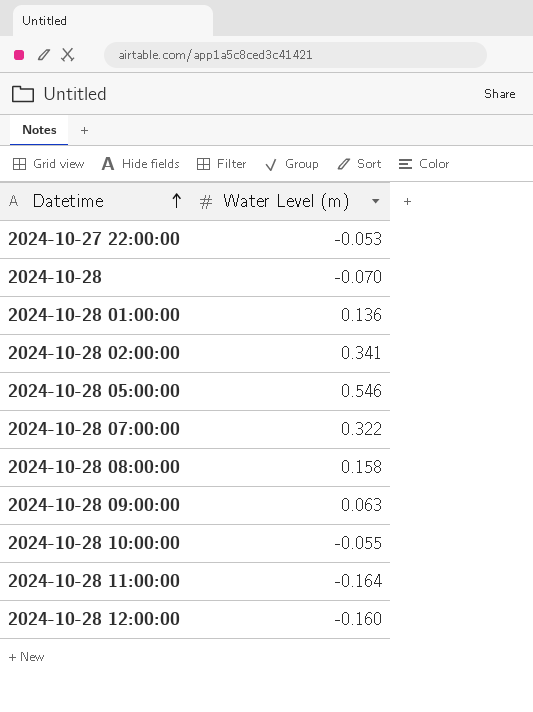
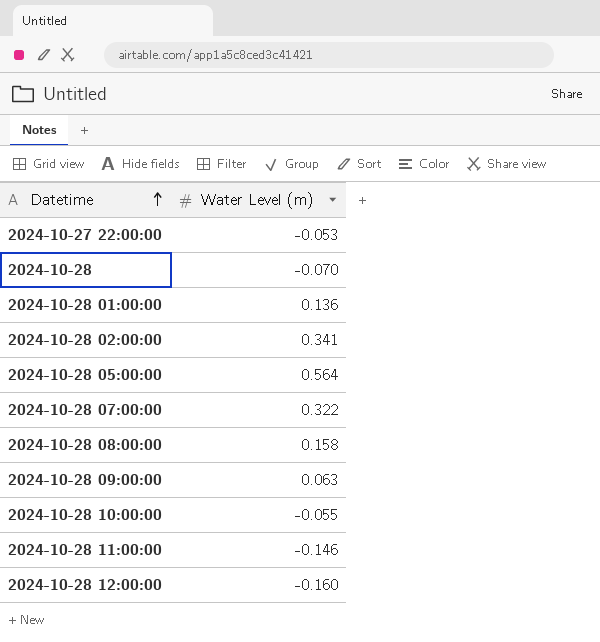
2024-10-28 05:00:00 | Water Level (m): 0.546 -> 0.564
2024-10-28 11:00:00 | Water Level (m): -0.164 -> -0.146

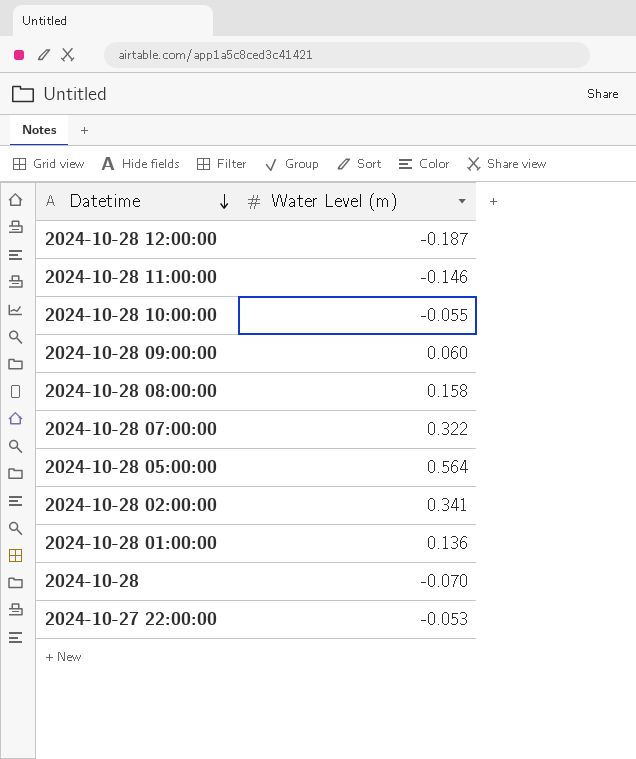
row order: Datetime ascending -> Datetime descending
2024-10-28 12:00:00 | Water Level (m): -0.160 -> -0.187
2024-10-28 09:00:00 | Water Level (m): 0.063 -> 0.060

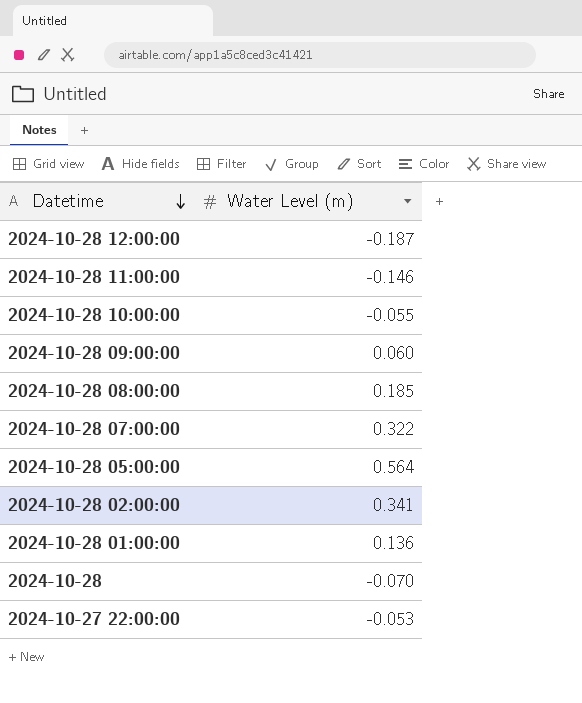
2024-10-28 08:00:00 | Water Level (m): 0.158 -> 0.185

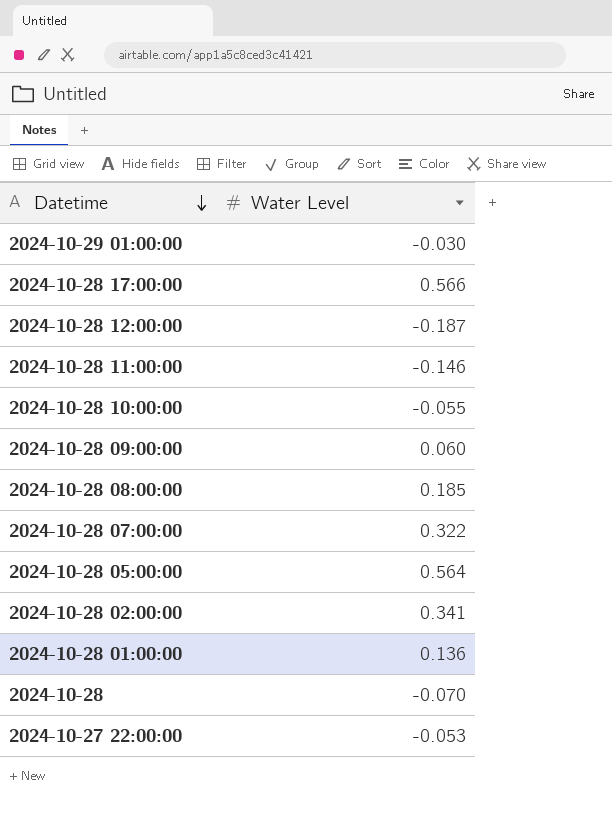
column name: Water Level (m) -> Water Level
row 2024-10-29 01:00:00: none -> -0.030
row 2024-10-28 17:00:00: none -> 0.566

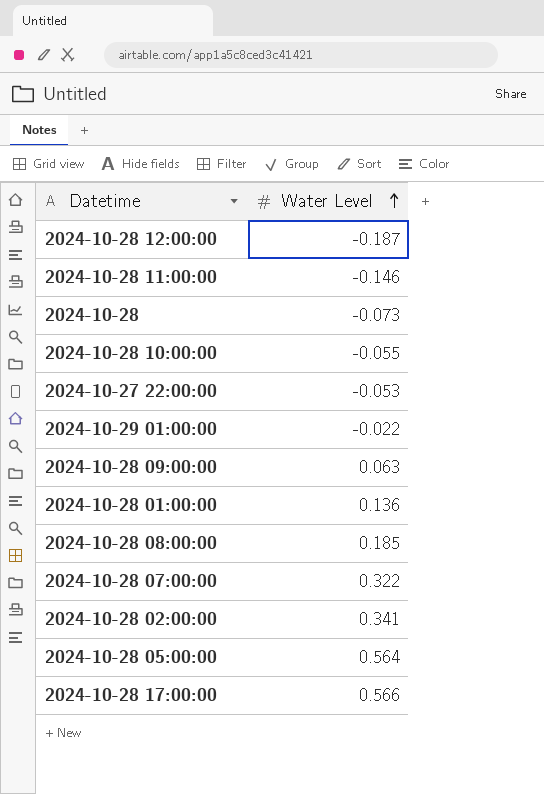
row order: Datetime descending -> Water Level ascending
2024-10-28 | Water Level: -0.070 -> -0.073
2024-10-29 01:00:00 | Water Level: -0.030 -> -0.022
2024-10-28 09:00:00 | Water Level: 0.060 -> 0.063

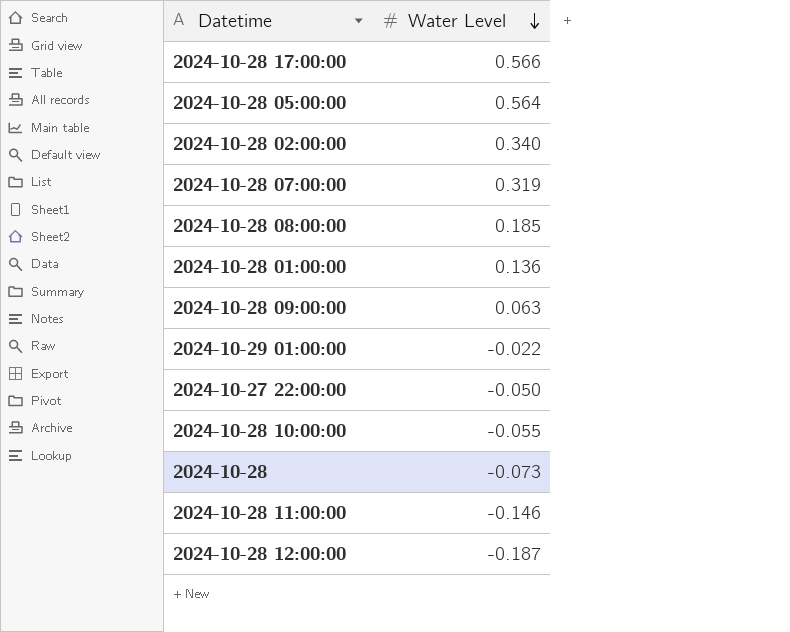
row order: Water Level ascending -> Water Level descending
2024-10-28 02:00:00 | Water Level: 0.341 -> 0.340
2024-10-28 07:00:00 | Water Level: 0.322 -> 0.319
2024-10-27 22:00:00 | Water Level: -0.053 -> -0.050

